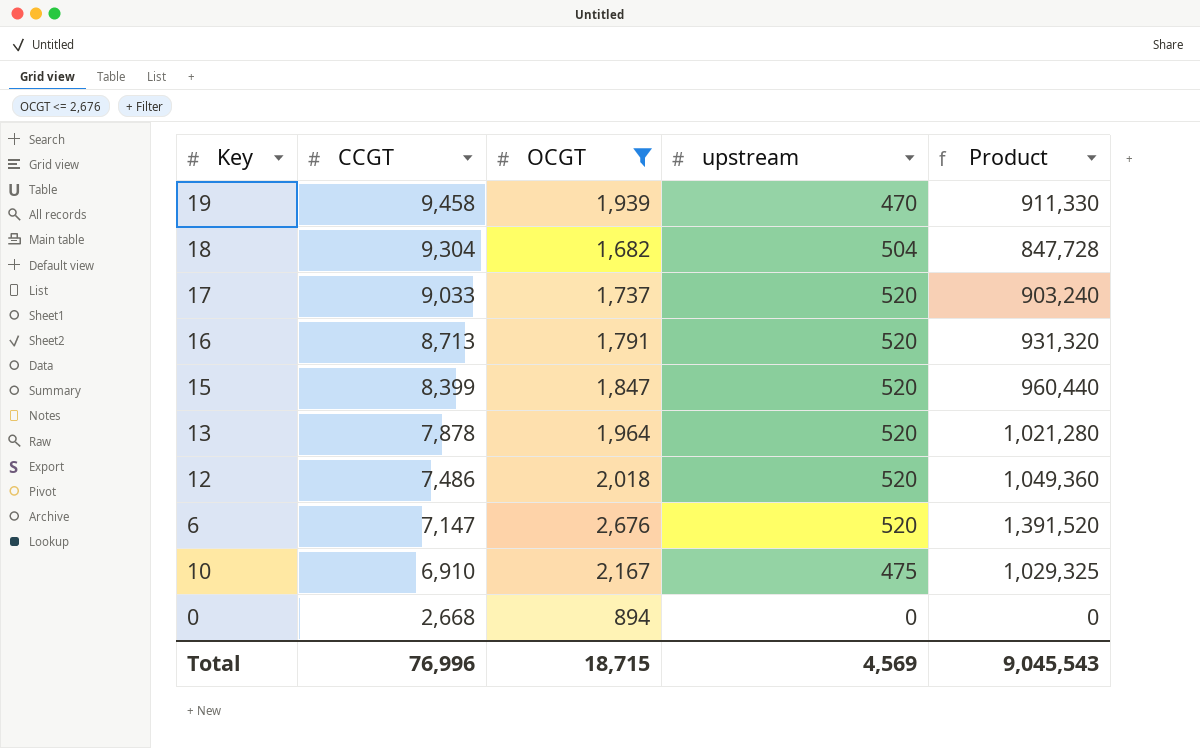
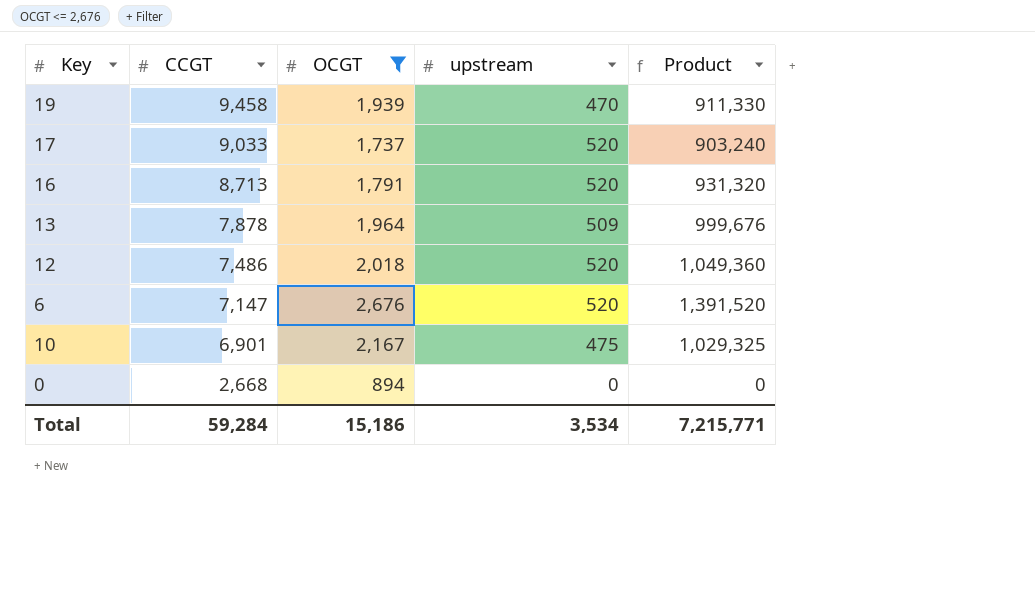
row 18: 9,304 | 1,682 | 504 | 847,728 -> none
row 15: 8,399 | 1,847 | 520 | 960,440 -> none
13 | upstream: 520 -> 509
13 | Product: 1,021,280 -> 999,676
10 | CCGT: 6,910 -> 6,901
Total | CCGT: 76,996 -> 59,284
Total | OCGT: 18,715 -> 15,186
Total | upstream: 4,569 -> 3,534
Total | Product: 9,045,543 -> 7,215,771

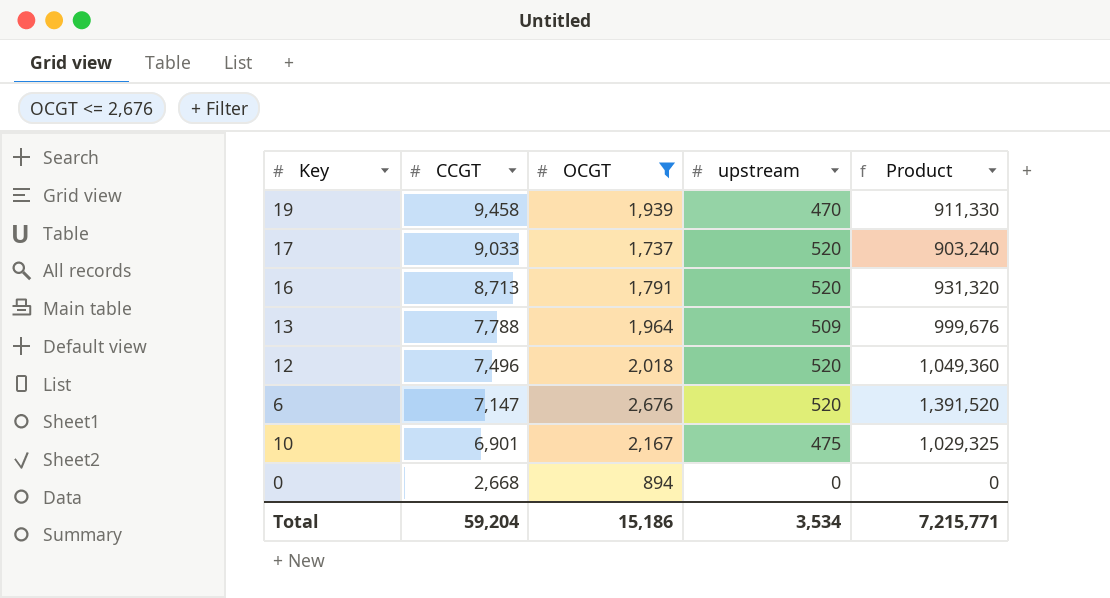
13 | CCGT: 7,878 -> 7,788
12 | CCGT: 7,486 -> 7,496
Total | CCGT: 59,284 -> 59,204

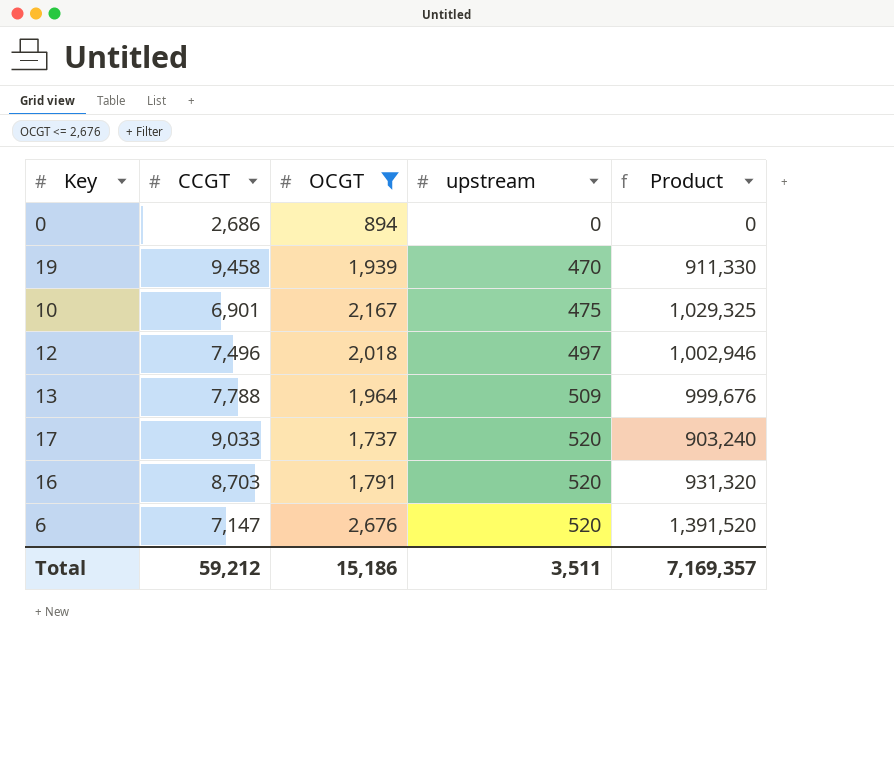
row order: CCGT descending -> upstream ascending
0 | CCGT: 2,668 -> 2,686
12 | upstream: 520 -> 497
12 | Product: 1,049,360 -> 1,002,946
16 | CCGT: 8,713 -> 8,703
Total | CCGT: 59,204 -> 59,212
Total | upstream: 3,534 -> 3,511
Total | Product: 7,215,771 -> 7,169,357

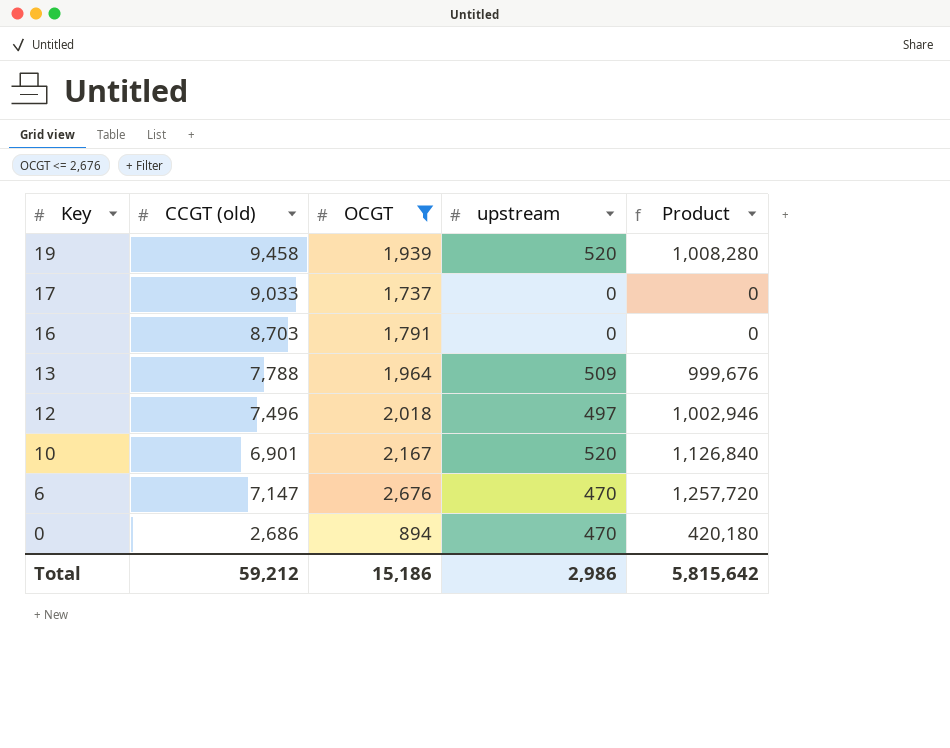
row order: upstream ascending -> Key descending
column name: CCGT -> CCGT (old)
19 | upstream: 470 -> 520
19 | Product: 911,330 -> 1,008,280
17 | upstream: 520 -> 0
17 | Product: 903,240 -> 0
16 | upstream: 520 -> 0
16 | Product: 931,320 -> 0
10 | upstream: 475 -> 520
10 | Product: 1,029,325 -> 1,126,840
6 | upstream: 520 -> 470
6 | Product: 1,391,520 -> 1,257,720
0 | upstream: 0 -> 470
0 | Product: 0 -> 420,180
Total | upstream: 3,511 -> 2,986
Total | Product: 7,169,357 -> 5,815,642

